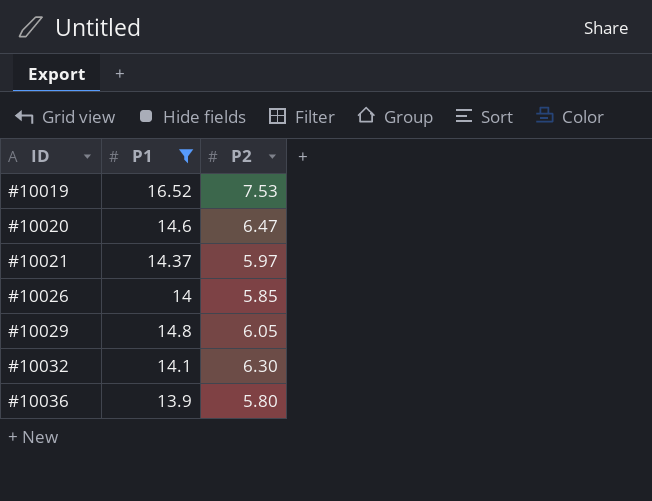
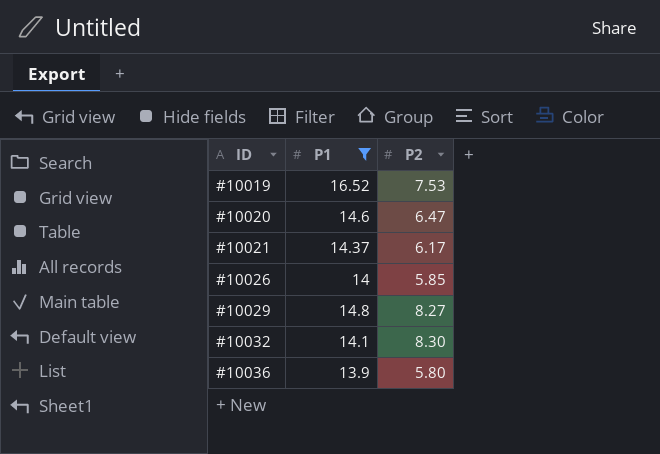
#10021 | P2: 5.97 -> 6.17
#10029 | P2: 6.05 -> 8.27
#10032 | P2: 6.30 -> 8.30

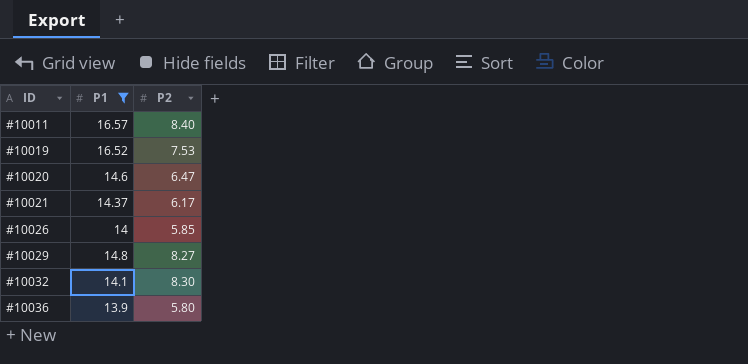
row #10011: none -> 16.57 | 8.40

